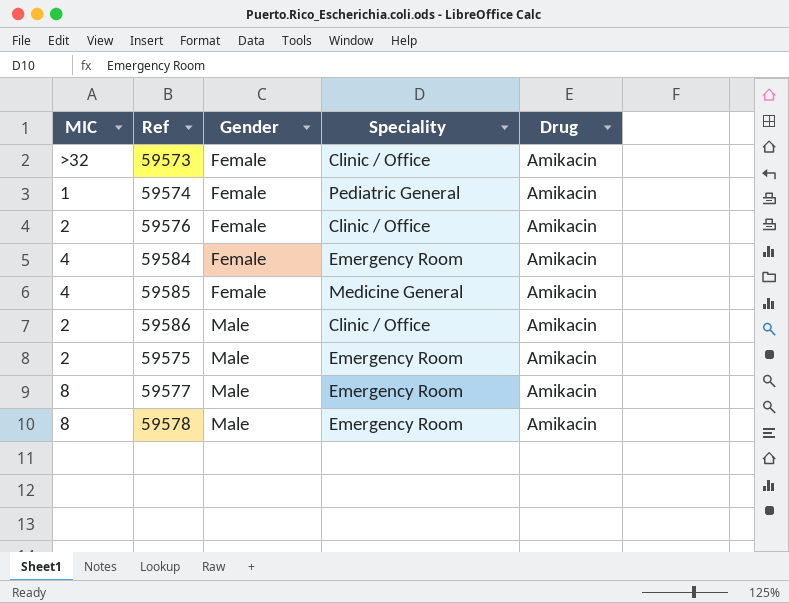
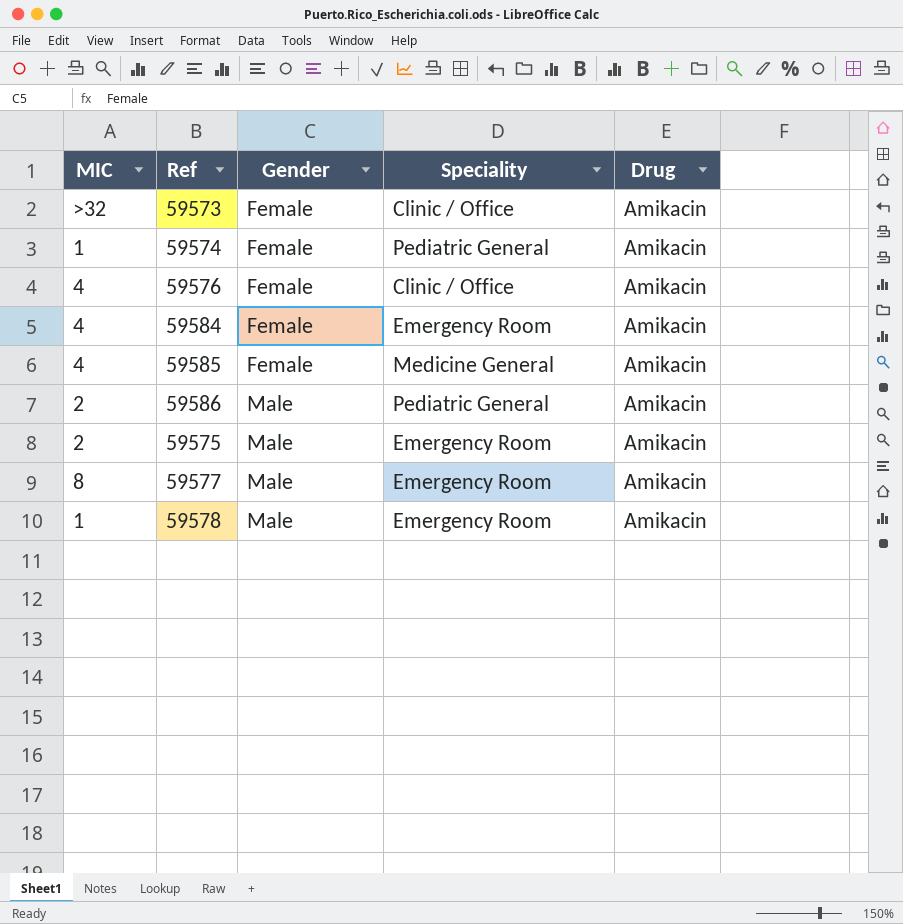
59576 | MIC: 2 -> 4
59586 | Speciality: Clinic / Office -> Pediatric General
59578 | MIC: 8 -> 1

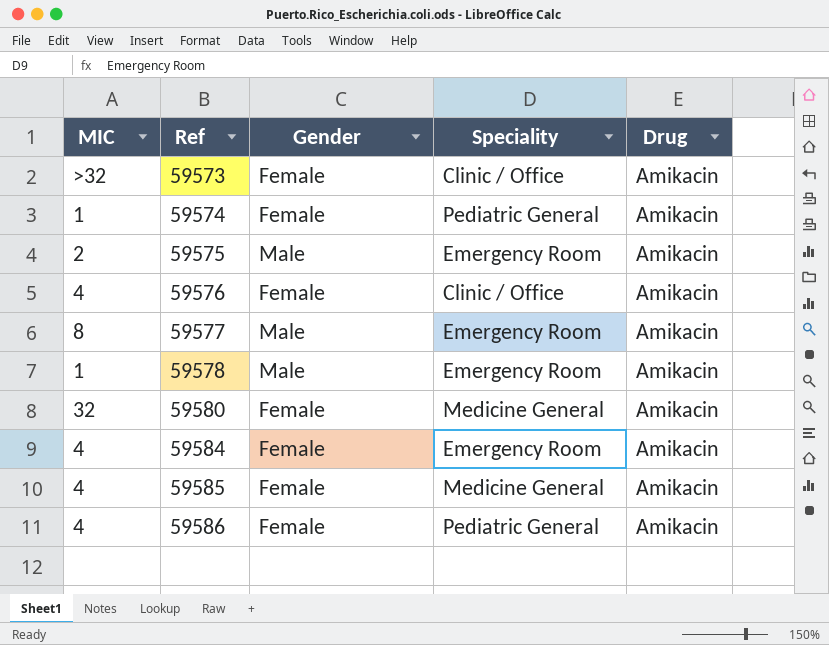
row order: Gender ascending -> Ref ascending
row 59580: none -> 32 | Female | Medicine General | Amikacin
59586 | MIC: 2 -> 4
59586 | Gender: Male -> Female

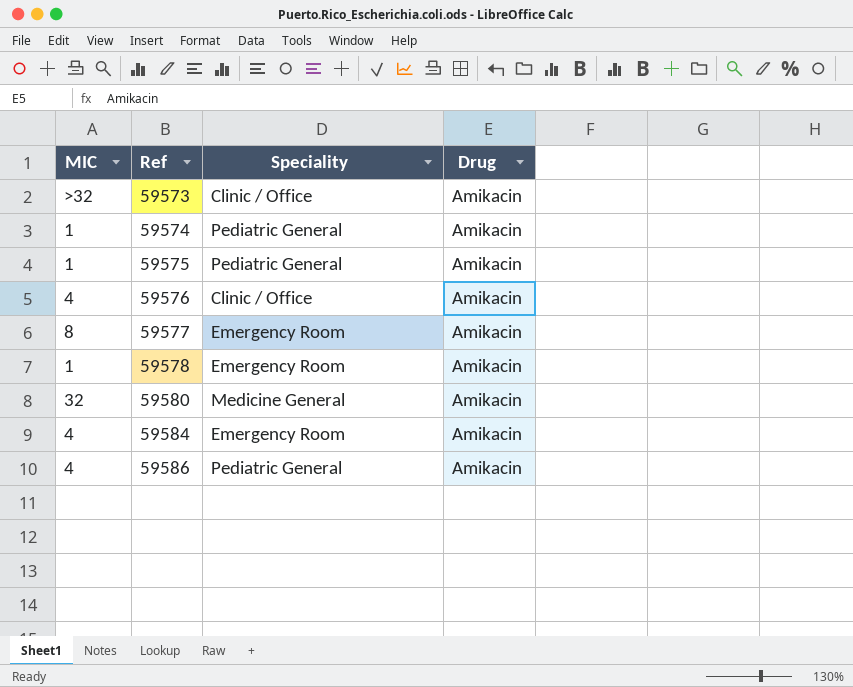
column Gender | position: 3 -> none
row 59585: 4 | Female | Medicine General | Amikacin -> none
59575 | MIC: 2 -> 1
59575 | Speciality: Emergency Room -> Pediatric General

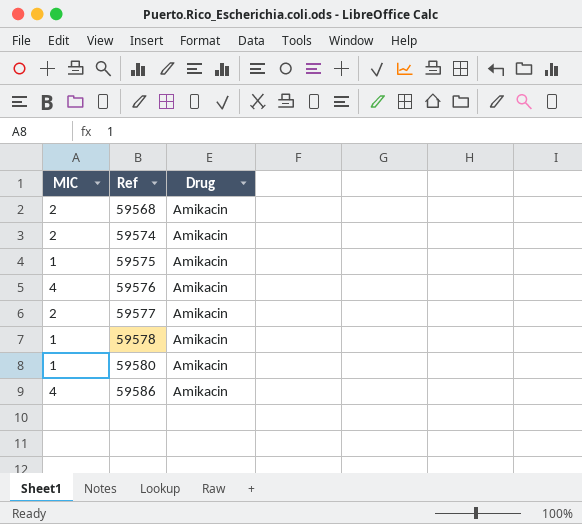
column Speciality | position: 3 -> none
row 59573: >32 | Clinic / Office | Amikacin -> none
row 59584: 4 | Emergency Room | Amikacin -> none
row 59568: none -> 2 | Amikacin
59574 | MIC: 1 -> 2
59577 | MIC: 8 -> 2
59580 | MIC: 32 -> 1

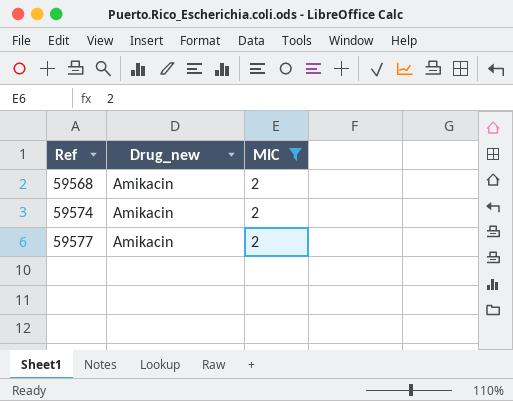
filter: none -> MIC = 2
column name: Drug -> Drug_new
column MIC | position: 1 -> 3

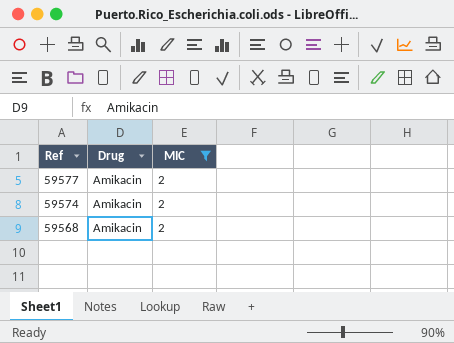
row order: Ref ascending -> Ref descending
column name: Drug_new -> Drug

